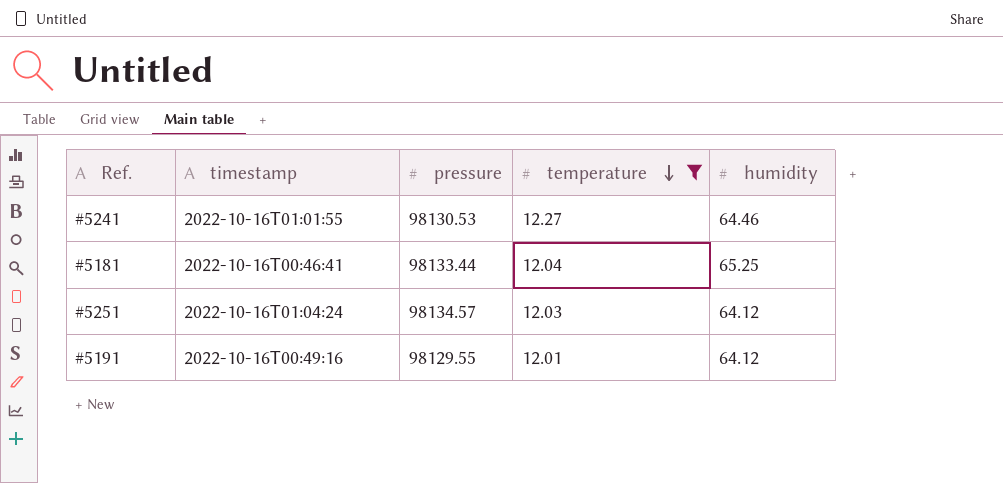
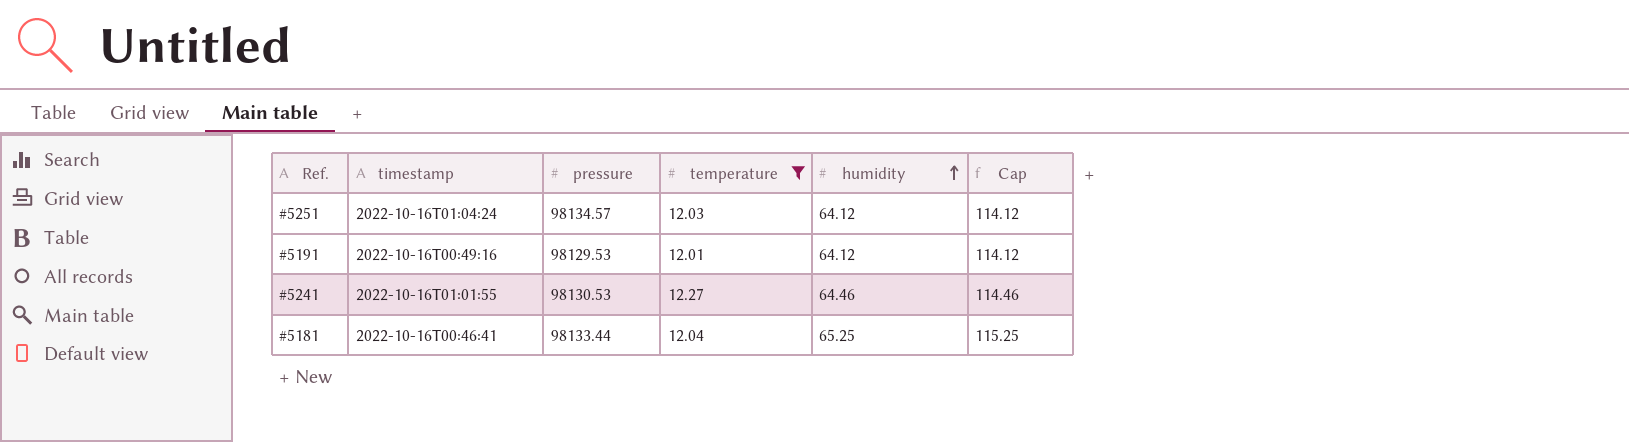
row order: temperature descending -> humidity ascending
column Cap | formula: none -> [humidity] + 50
#5191 | pressure: 98129.55 -> 98129.53

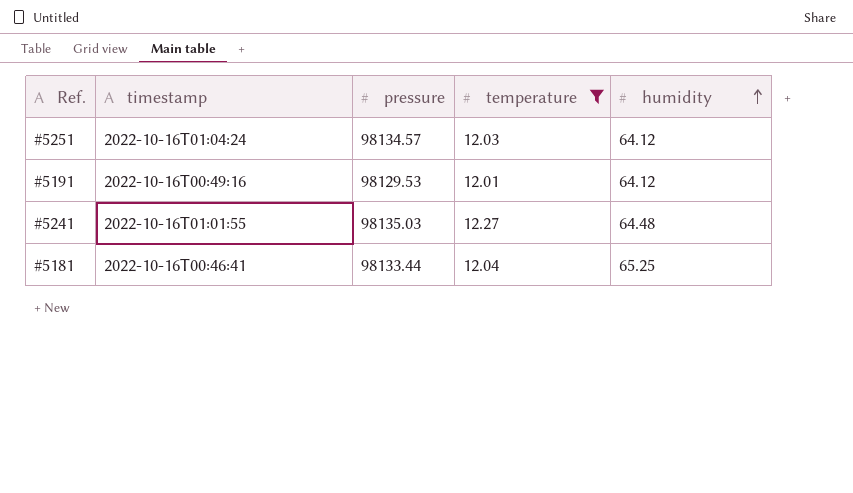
column Cap | formula: [humidity] + 50 -> none
#5241 | pressure: 98130.53 -> 98135.03
#5241 | humidity: 64.46 -> 64.48

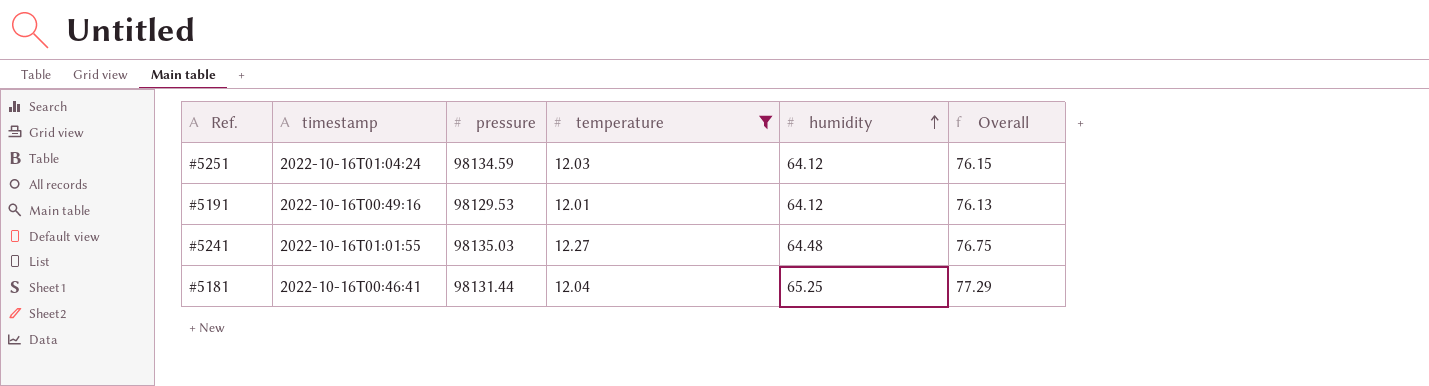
column Overall | formula: none -> [temperature] + [humidity]
#5251 | pressure: 98134.57 -> 98134.59
#5181 | pressure: 98133.44 -> 98131.44

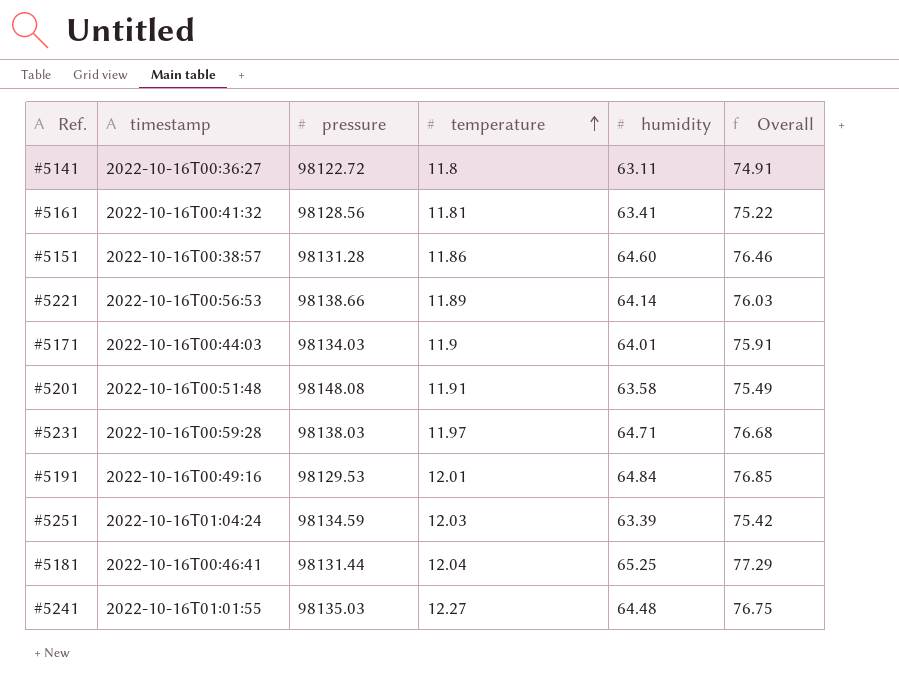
filter: temperature >= 12.01 -> none
row order: humidity ascending -> temperature ascending
#5191 | humidity: 64.12 -> 64.84
#5191 | Overall: 76.13 -> 76.85
#5251 | humidity: 64.12 -> 63.39
#5251 | Overall: 76.15 -> 75.42

